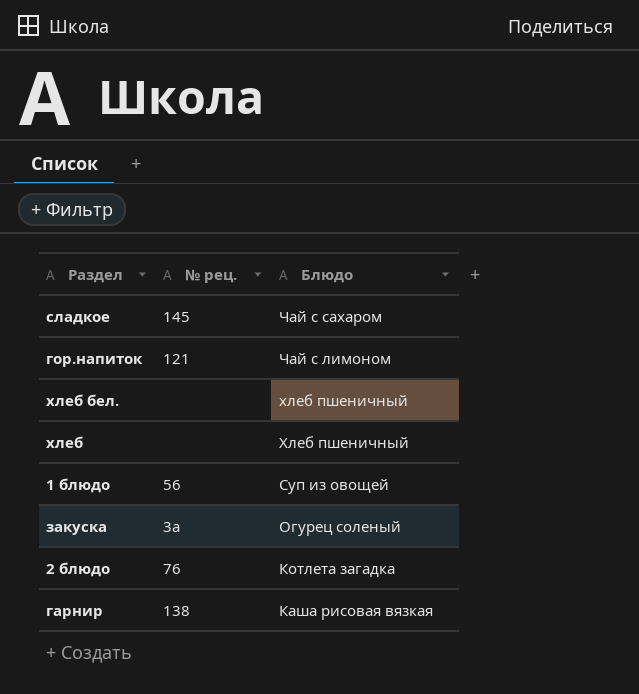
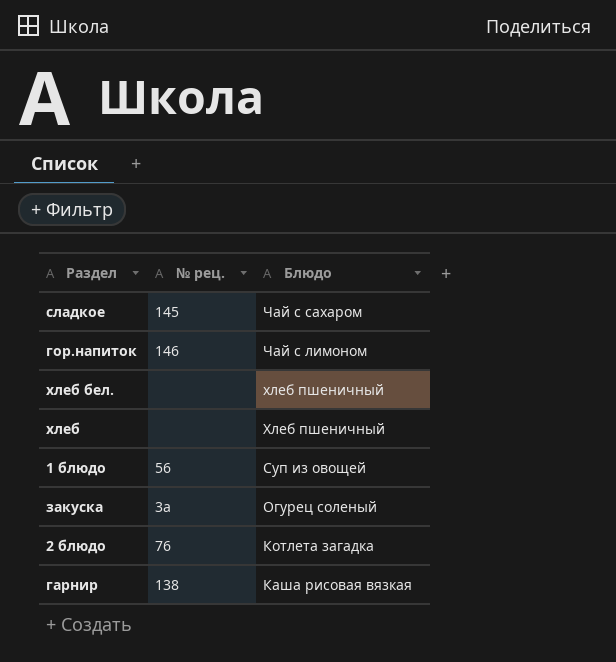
гор.напиток | № рец.: 121 -> 146

